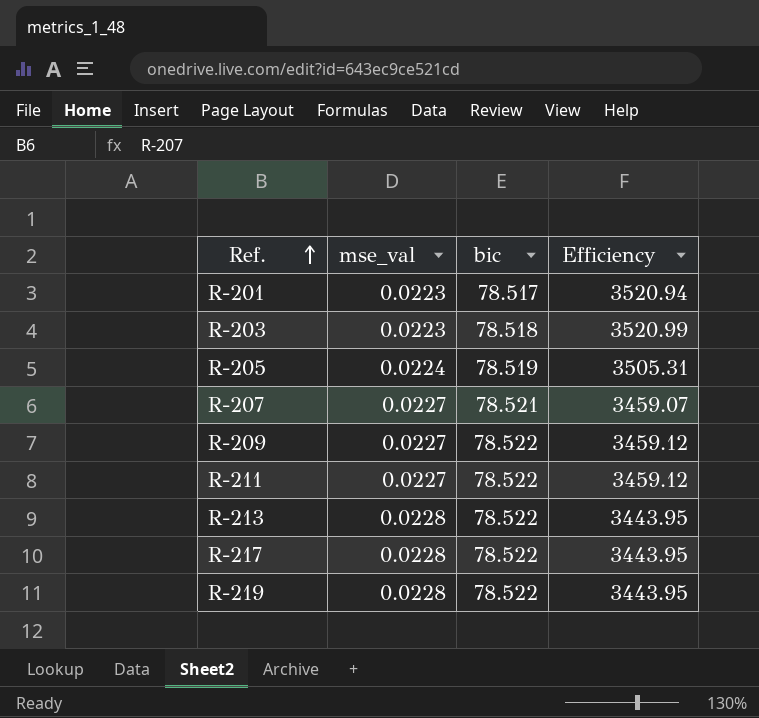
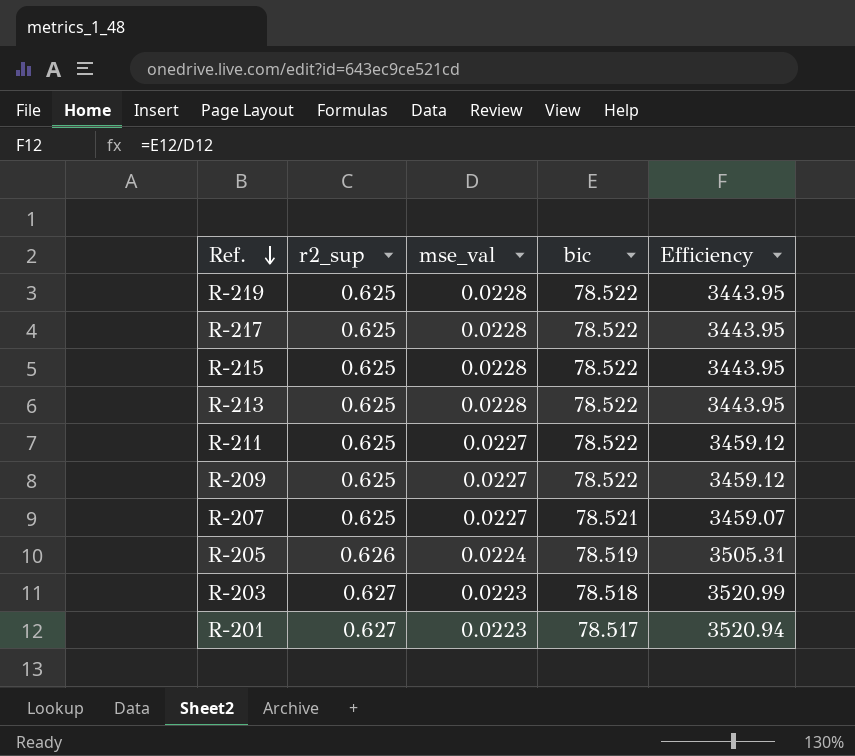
row order: Ref. ascending -> Ref. descending
column r2_sup | position: none -> 2
row R-215: none -> 0.625 | 0.0228 | 78.522 | 3443.95

